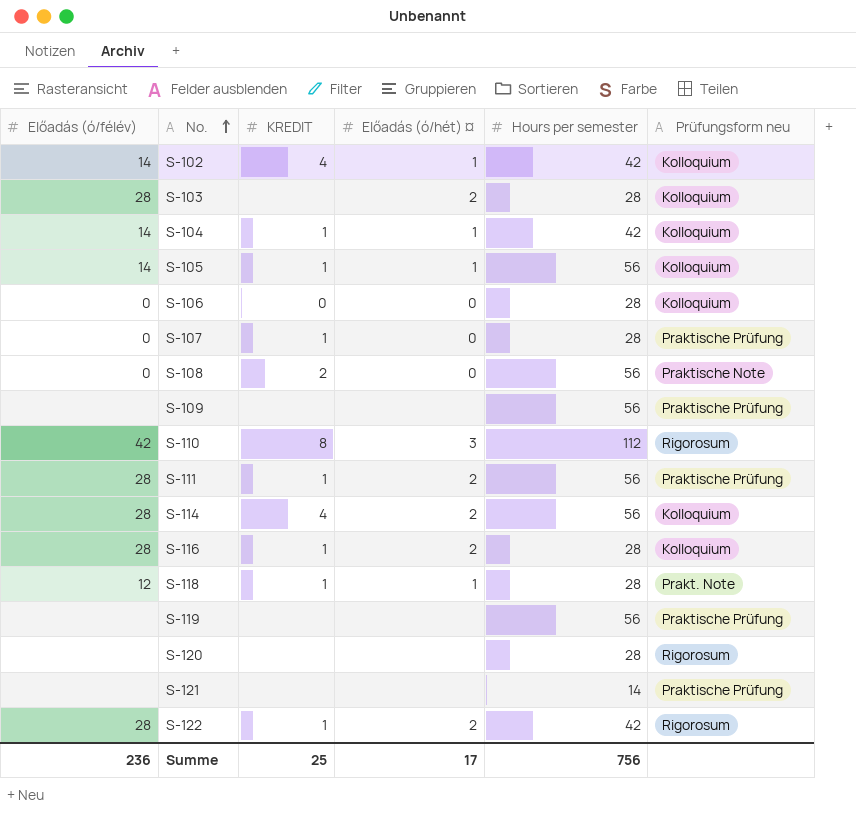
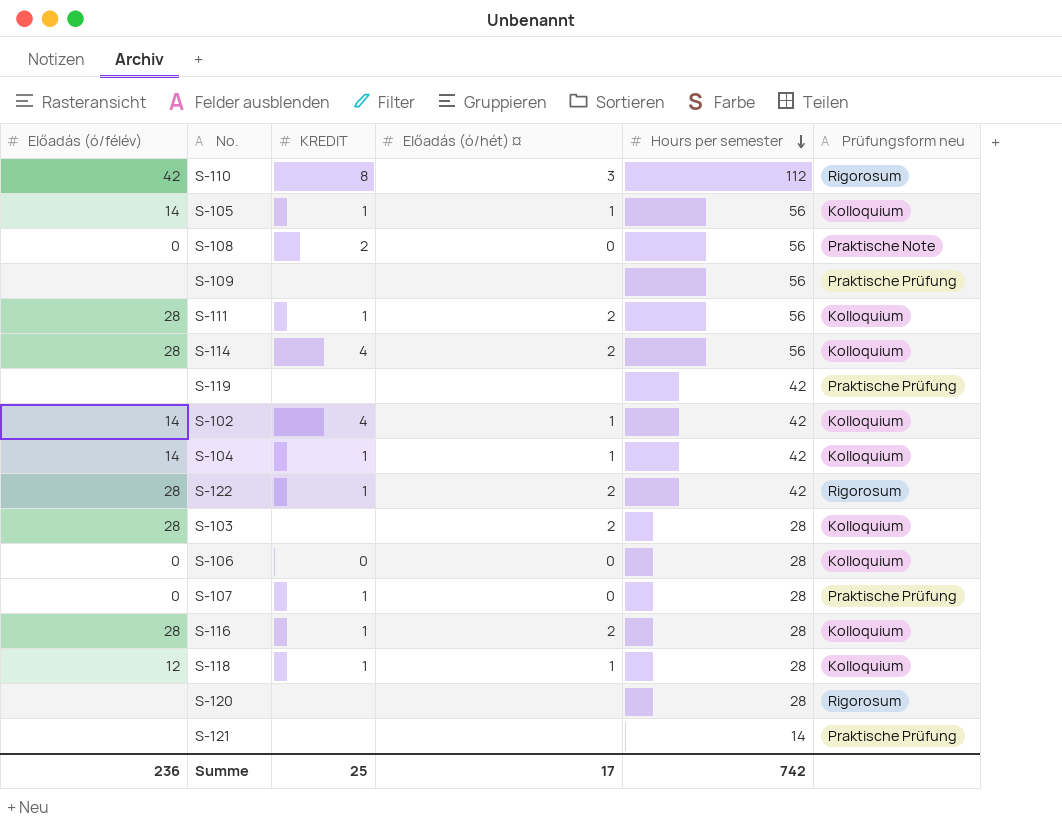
row order: No. ascending -> Hours per semester descending
S-111 | Prüfungsform neu: Praktische Prüfung -> Kolloquium
S-119 | Hours per semester: 56 -> 42
S-118 | Prüfungsform neu: Prakt. Note -> Kolloquium
Summe | Hours per semester: 756 -> 742

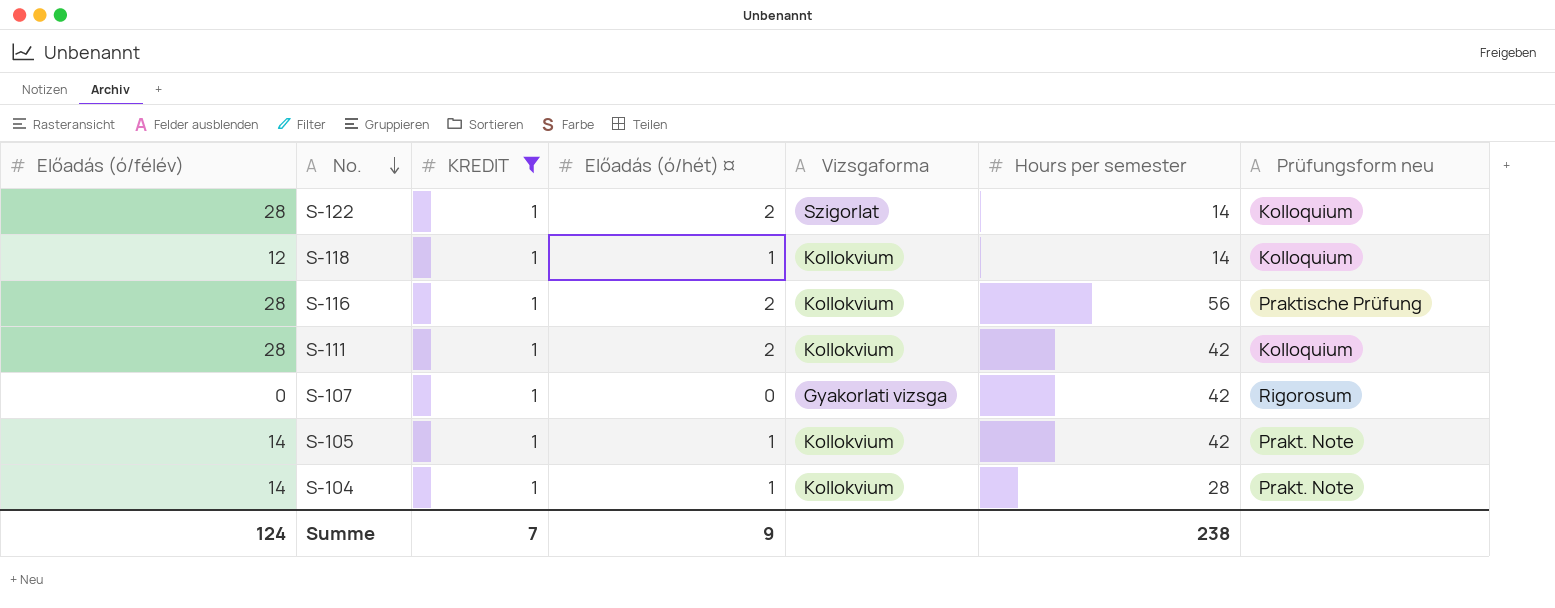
filter: none -> KREDIT = 1
row order: Hours per semester descending -> No. descending
column Vizsgaforma | position: none -> 5
S-122 | Hours per semester: 42 -> 14
S-122 | Prüfungsform neu: Rigorosum -> Kolloquium
S-118 | Hours per semester: 28 -> 14
S-116 | Hours per semester: 28 -> 56
S-116 | Prüfungsform neu: Kolloquium -> Praktische Prüfung
S-111 | Hours per semester: 56 -> 42
S-107 | Hours per semester: 28 -> 42
S-107 | Prüfungsform neu: Praktische Prüfung -> Rigorosum
S-105 | Hours per semester: 56 -> 42
S-105 | Prüfungsform neu: Kolloquium -> Prakt. Note
S-104 | Hours per semester: 42 -> 28
S-104 | Prüfungsform neu: Kolloquium -> Prakt. Note
Summe | Előadás (ó/félév): 236 -> 124
Summe | KREDIT: 25 -> 7
Summe | Előadás (ó/hét) ¤: 17 -> 9
Summe | Hours per semester: 742 -> 238

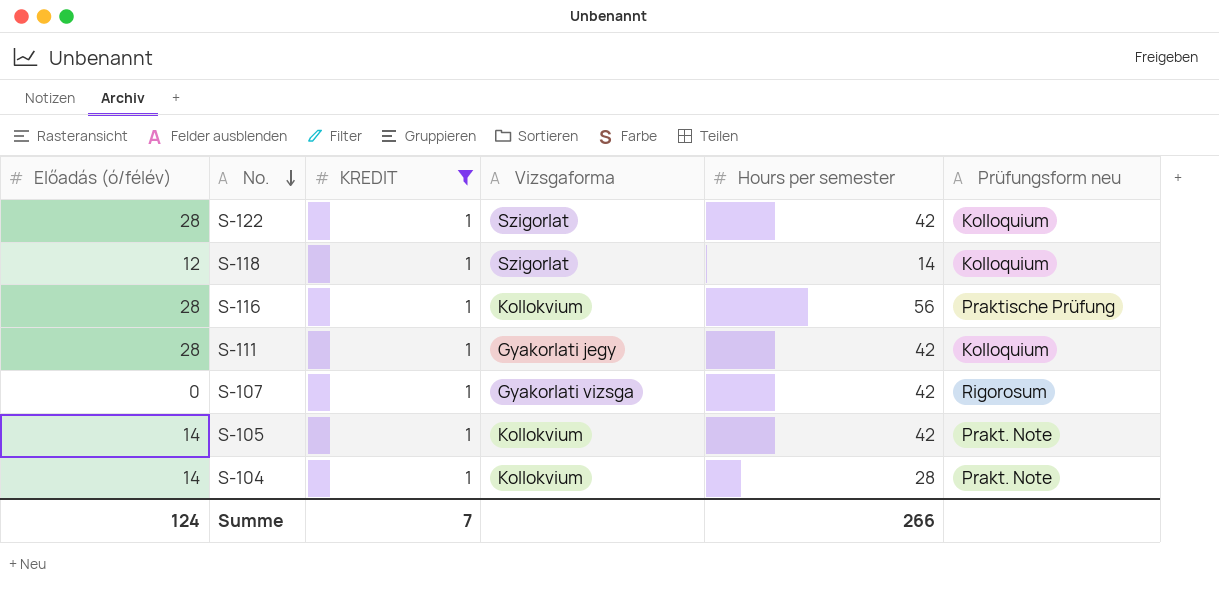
column Előadás (ó/hét) ¤ | position: 4 -> none
S-122 | Hours per semester: 14 -> 42
S-118 | Vizsgaforma: Kollokvium -> Szigorlat
S-111 | Vizsgaforma: Kollokvium -> Gyakorlati jegy
Summe | Hours per semester: 238 -> 266

